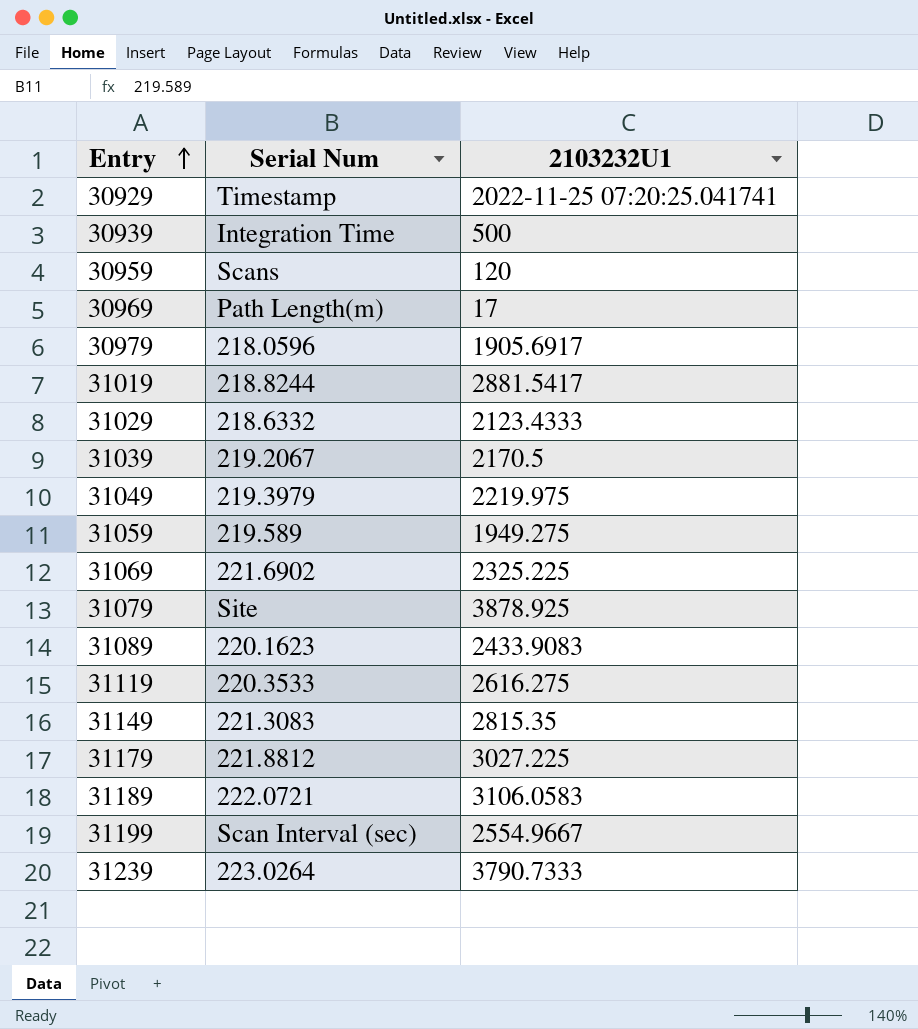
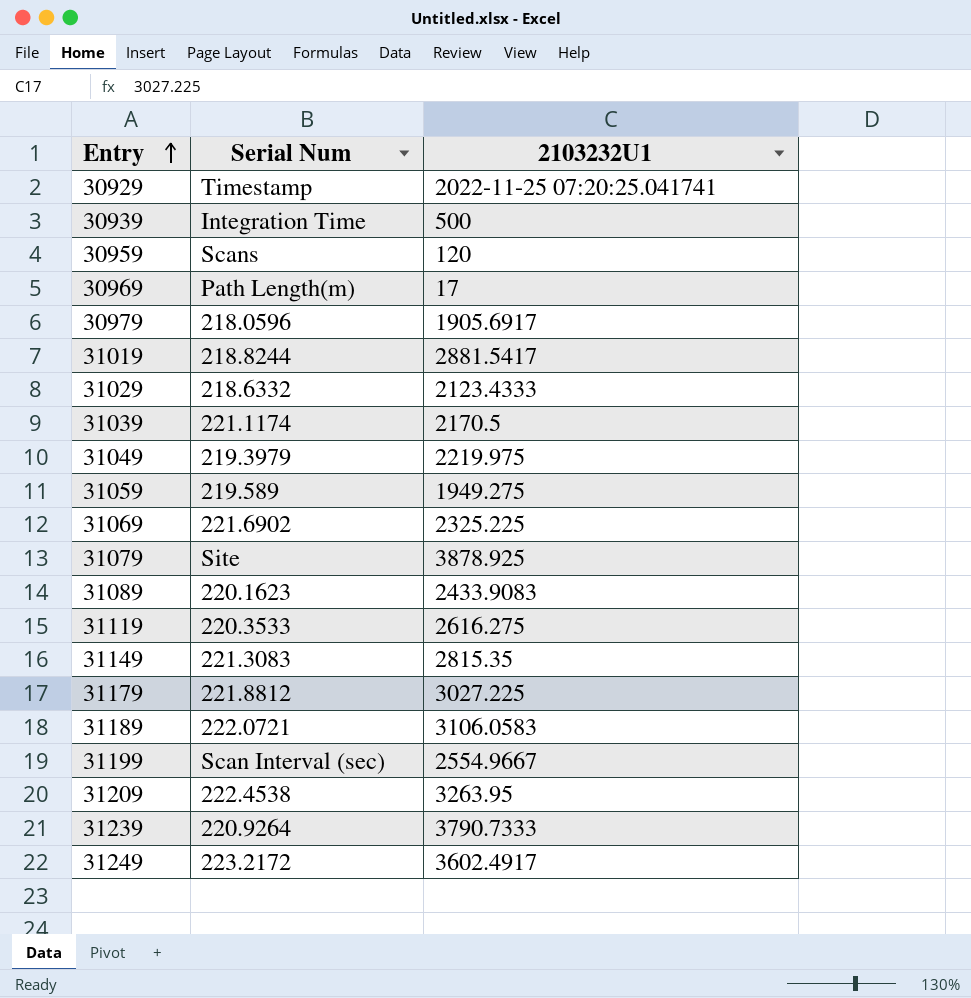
31039 | Serial Num: 219.2067 -> 221.1174
row 31209: none -> 222.4538 | 3263.95
31239 | Serial Num: 223.0264 -> 220.9264
row 31249: none -> 223.2172 | 3602.4917

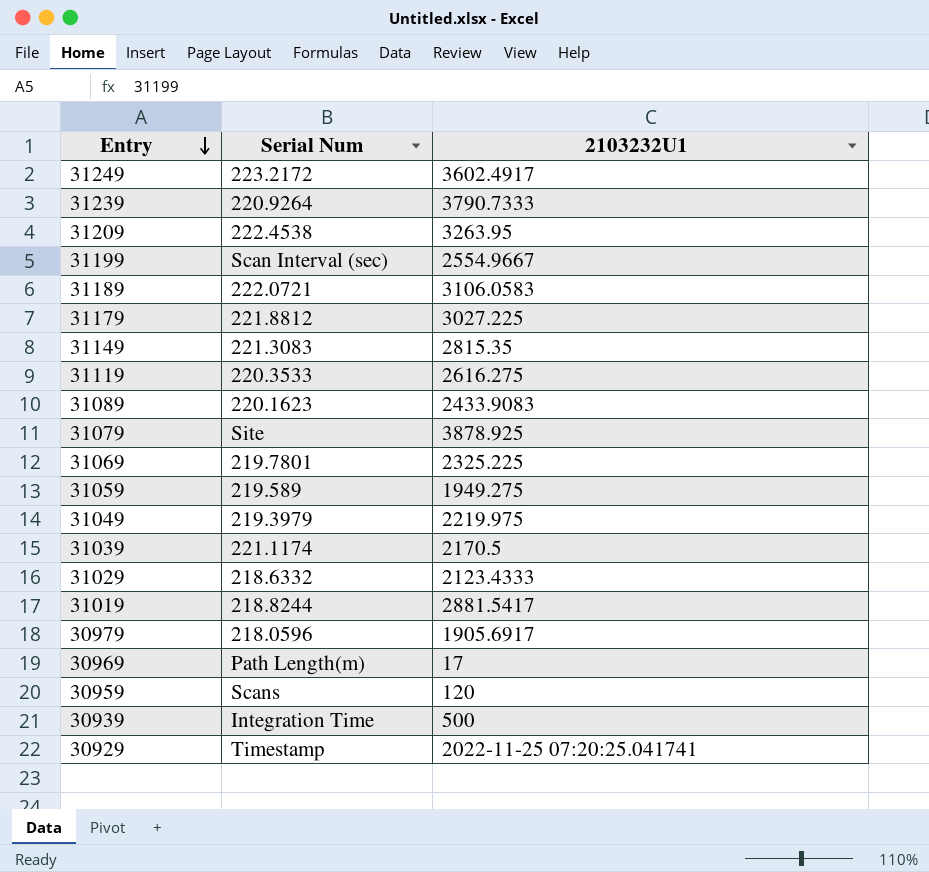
row order: Entry ascending -> Entry descending
31069 | Serial Num: 221.6902 -> 219.7801

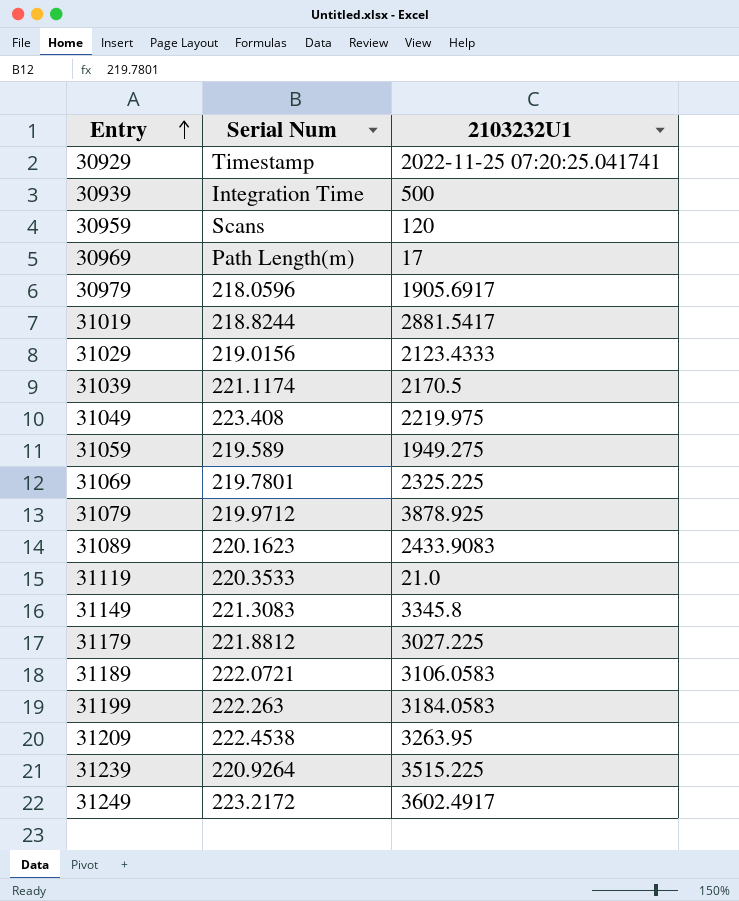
row order: Entry descending -> Entry ascending
31029 | Serial Num: 218.6332 -> 219.0156
31049 | Serial Num: 219.3979 -> 223.408
31079 | Serial Num: Site -> 219.9712
31119 | 2103232U1: 2616.275 -> 21.0
31149 | 2103232U1: 2815.35 -> 3345.8
31199 | Serial Num: Scan Interval (sec) -> 222.263
31199 | 2103232U1: 2554.9667 -> 3184.0583
31239 | 2103232U1: 3790.7333 -> 3515.225

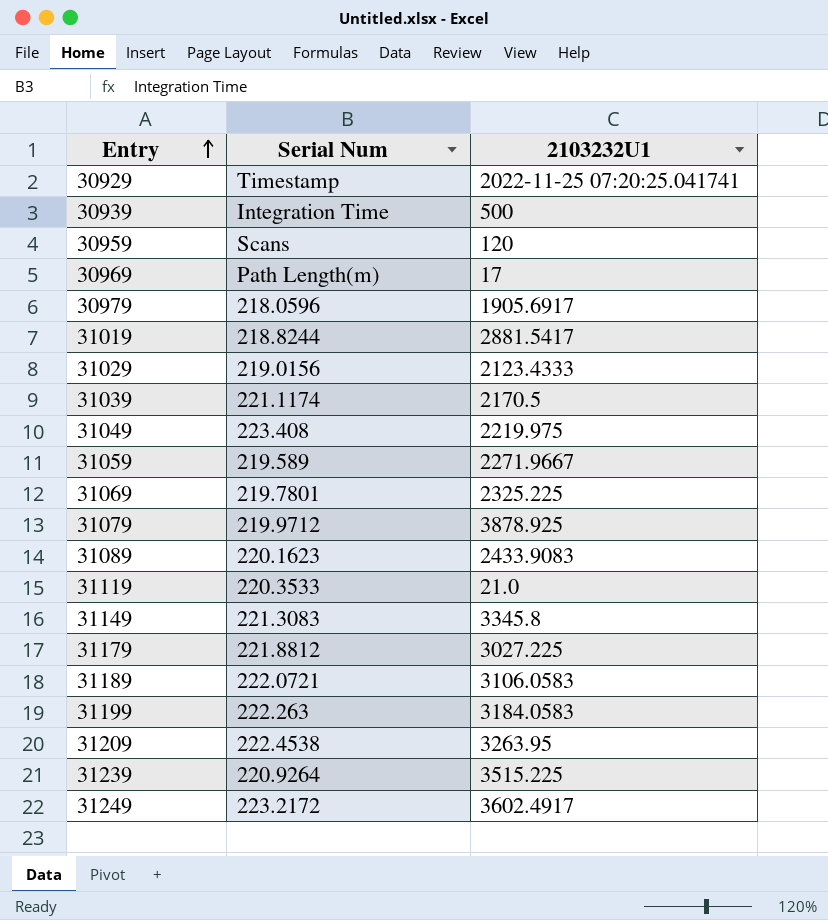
31059 | 2103232U1: 1949.275 -> 2271.9667

